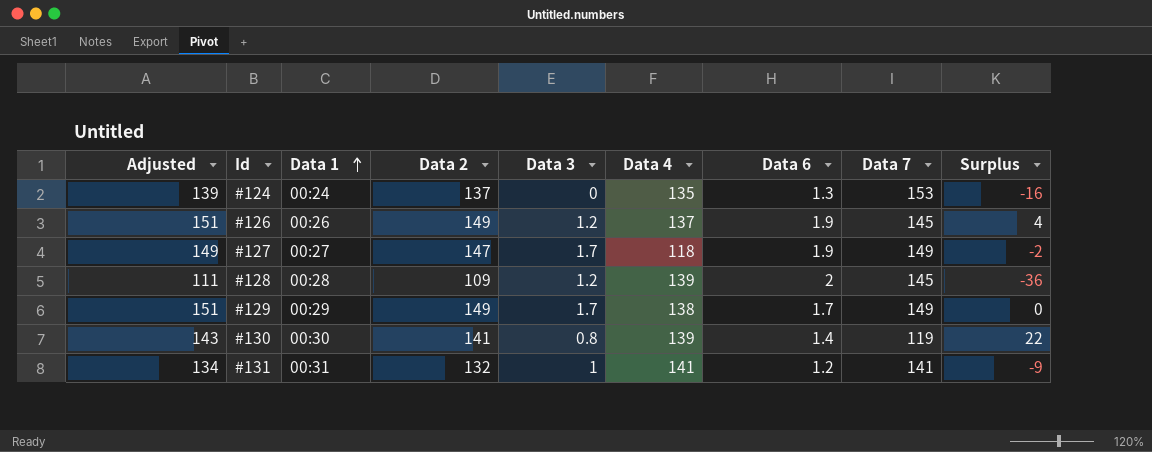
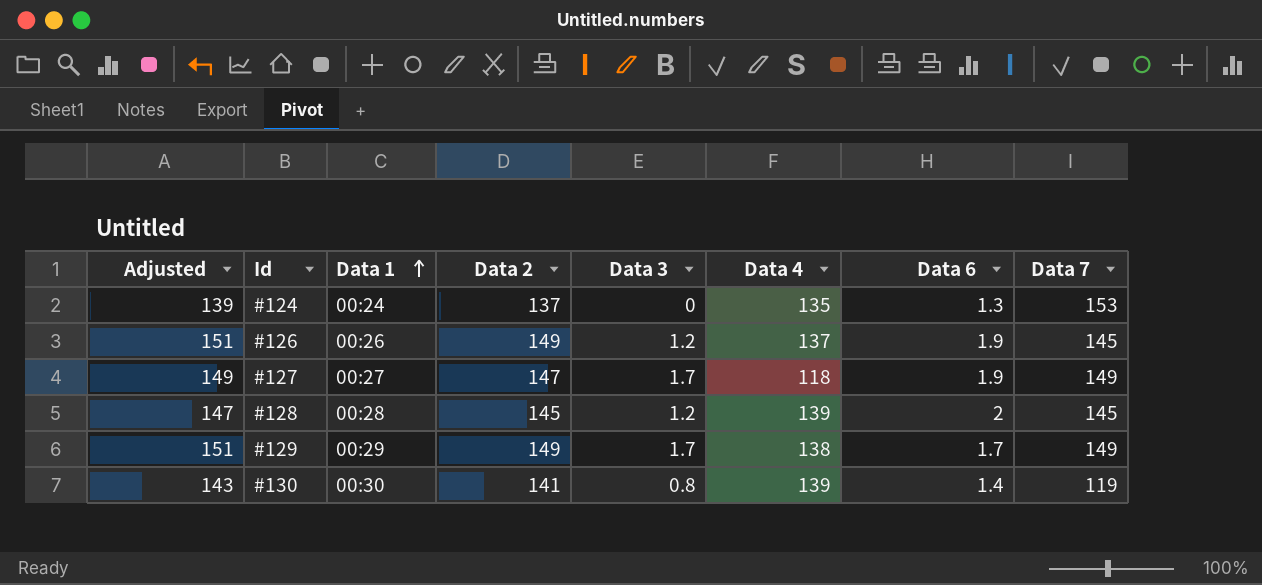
column Surplus | formula: [Data 2] - [Data 7] -> none
row #131: 134 | 00:31 | 132 | 1 | 141 | 1.2 | 141 | -9 -> none
#128 | Adjusted: 111 -> 147
#128 | Data 2: 109 -> 145

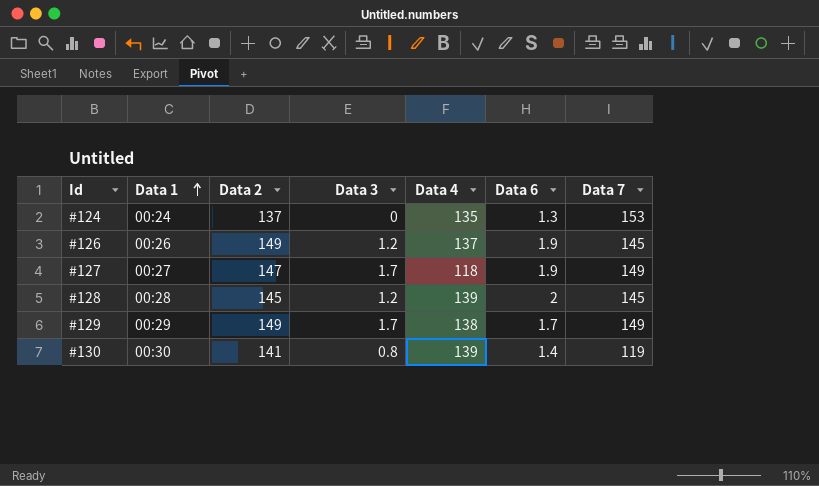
column Adjusted | formula: [Data 2] + 2 -> none

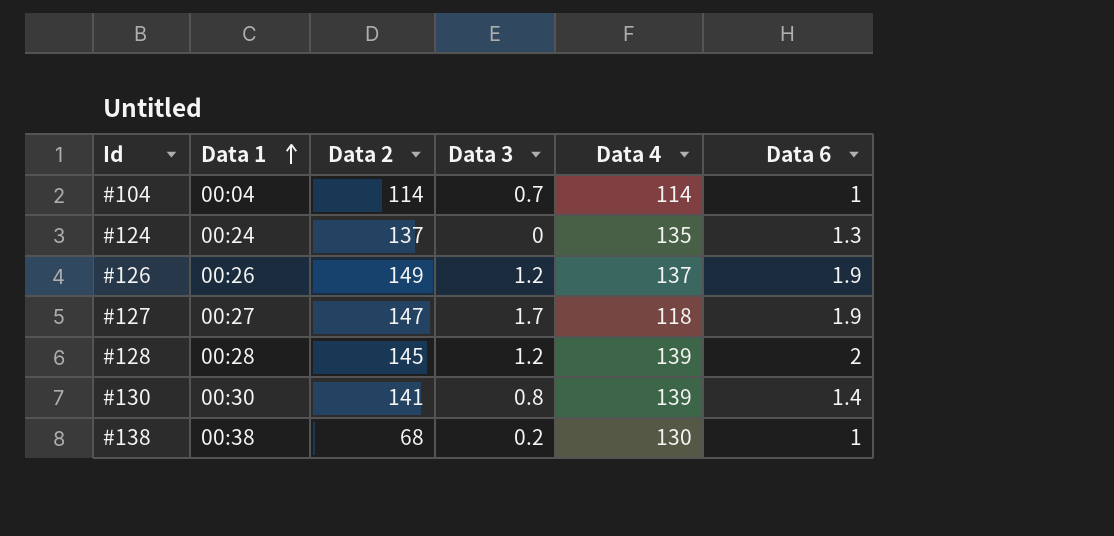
column Data 7 | position: 7 -> none
row #129: 00:29 | 149 | 1.7 | 138 | 1.7 | 149 -> none
row #104: none -> 00:04 | 114 | 0.7 | 114 | 1
row #138: none -> 00:38 | 68 | 0.2 | 130 | 1

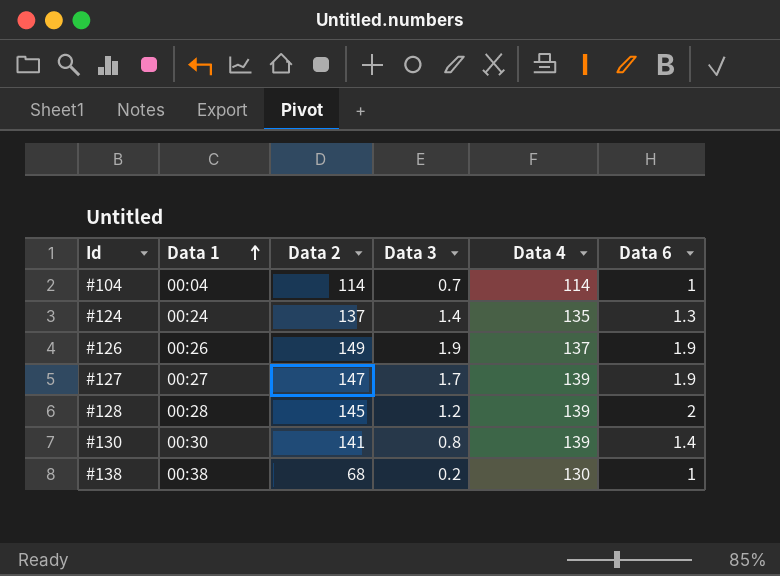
#124 | Data 3: 0 -> 1.4
#126 | Data 3: 1.2 -> 1.9
#127 | Data 4: 118 -> 139

